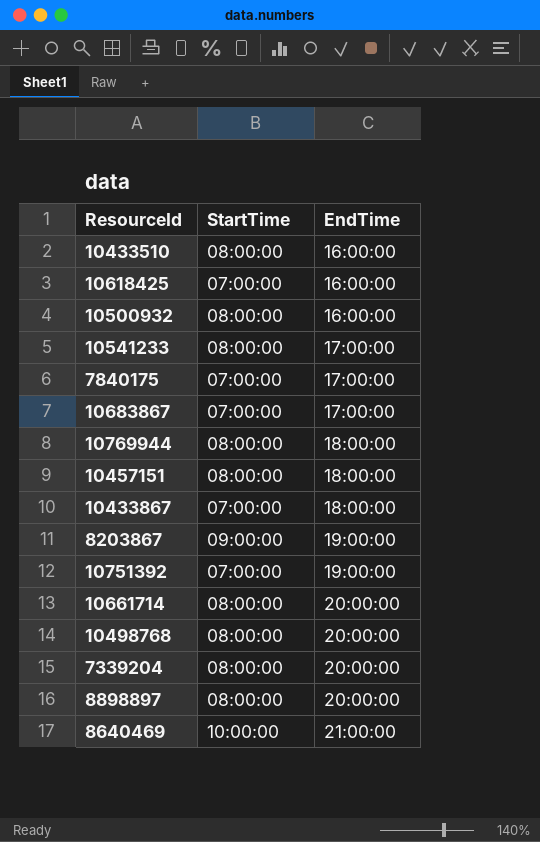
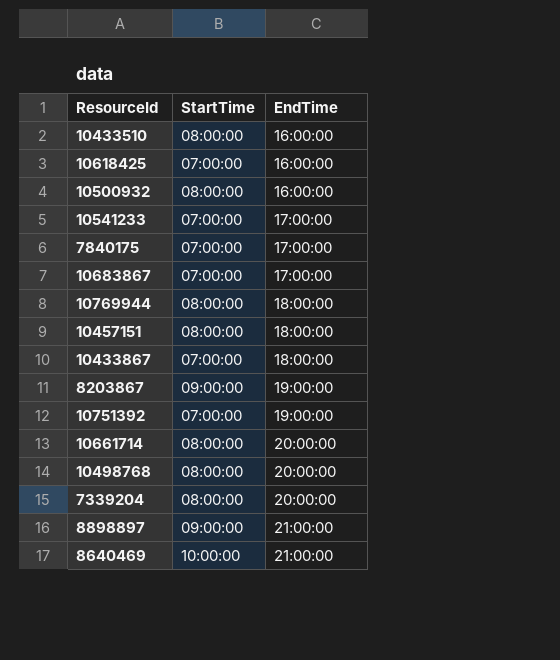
10541233 | StartTime: 08:00:00 -> 07:00:00
8898897 | StartTime: 08:00:00 -> 09:00:00
8898897 | EndTime: 20:00:00 -> 21:00:00

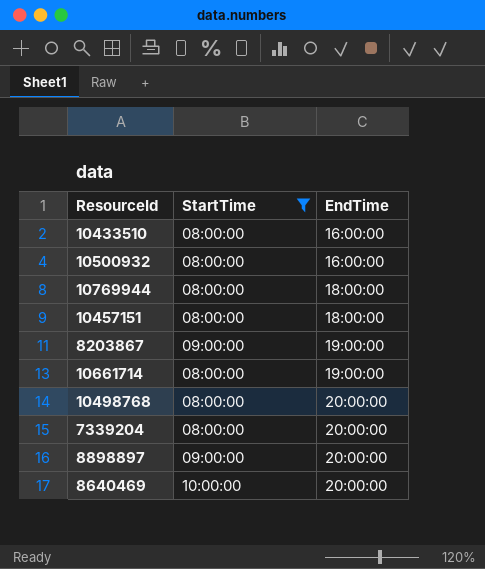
filter: none -> StartTime != 07:00:00
10661714 | EndTime: 20:00:00 -> 19:00:00
8898897 | EndTime: 21:00:00 -> 20:00:00
8640469 | EndTime: 21:00:00 -> 20:00:00

